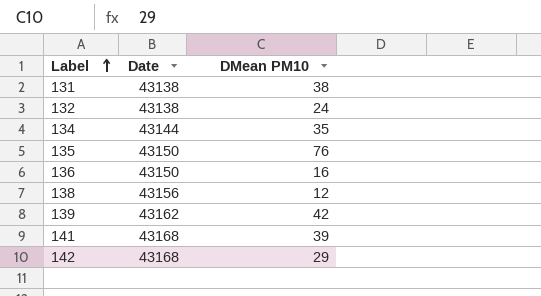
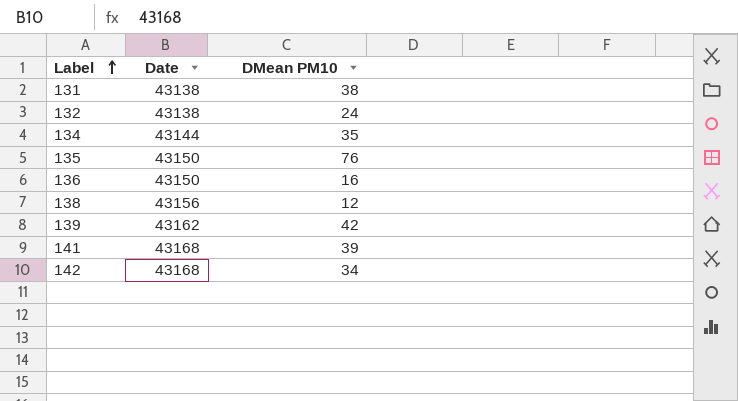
142 | DMean PM10: 29 -> 34

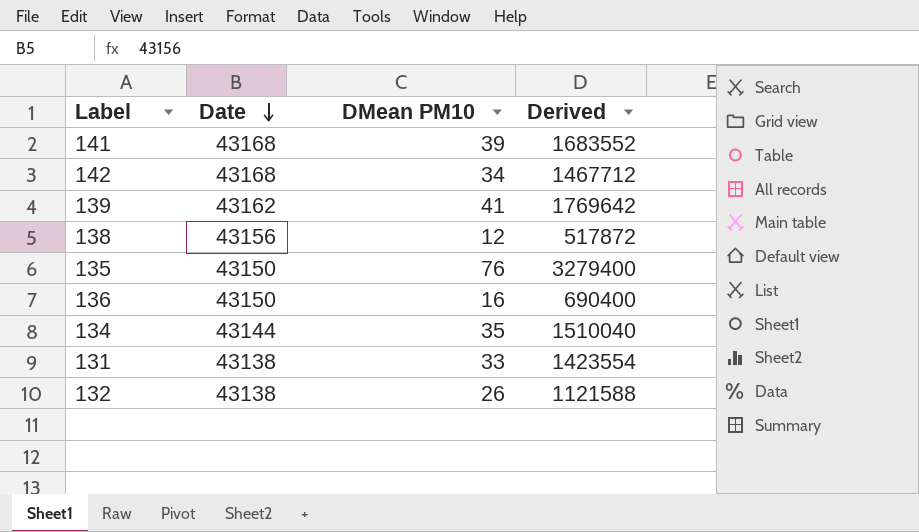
row order: Label ascending -> Date descending
column Derived | formula: none -> [Date] * [DMean PM10]
139 | DMean PM10: 42 -> 41
131 | DMean PM10: 38 -> 33
132 | DMean PM10: 24 -> 26

